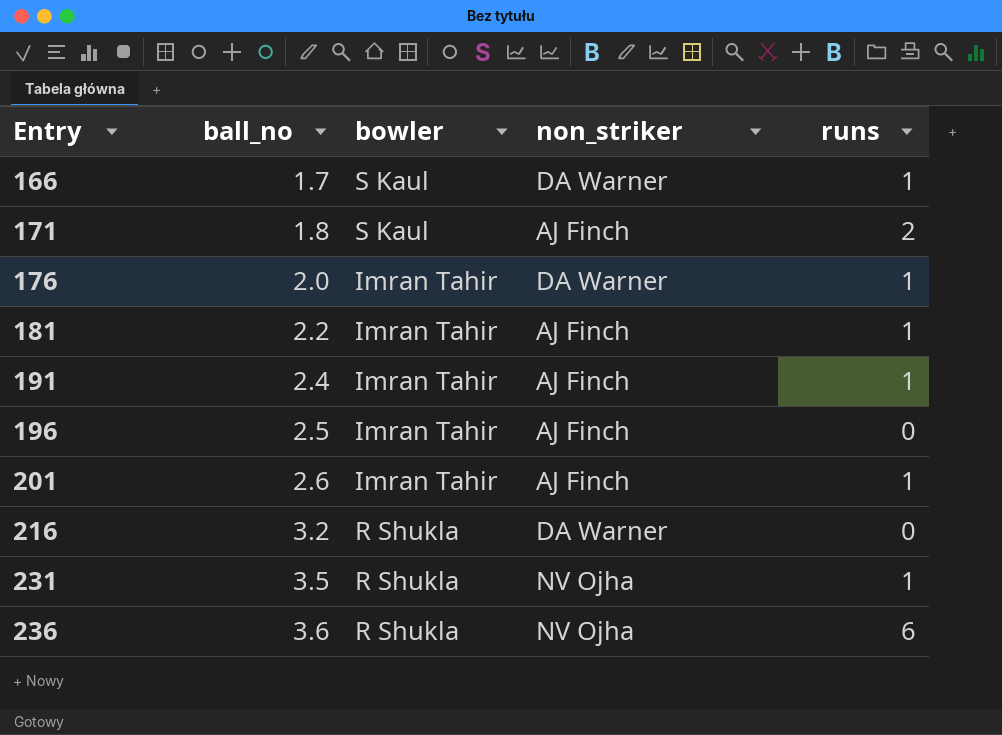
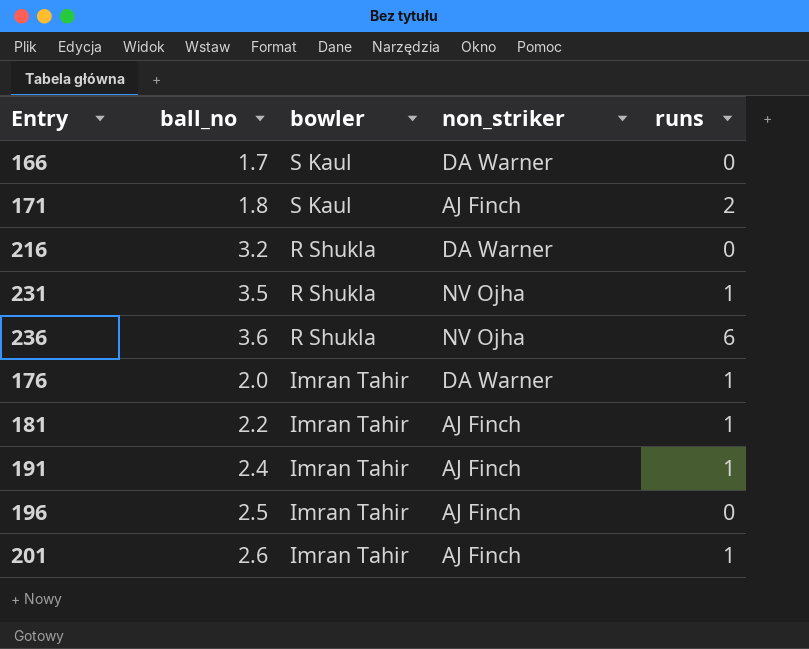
row order: Entry ascending -> bowler descending
166 | runs: 1 -> 0

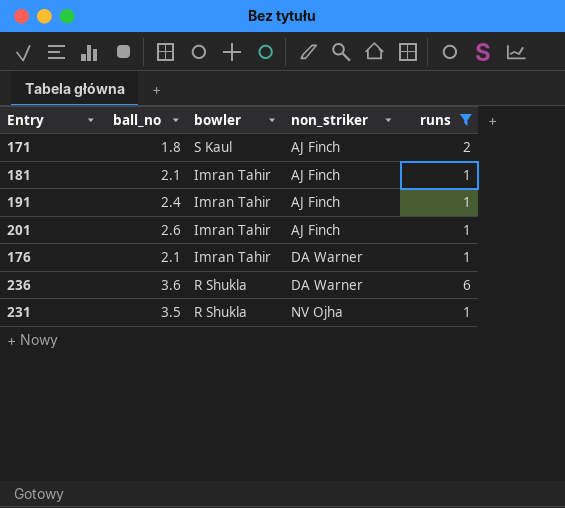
filter: none -> runs != 0
row order: bowler descending -> non_striker ascending
181 | ball_no: 2.2 -> 2.1
176 | ball_no: 2.0 -> 2.1
236 | non_striker: NV Ojha -> DA Warner

